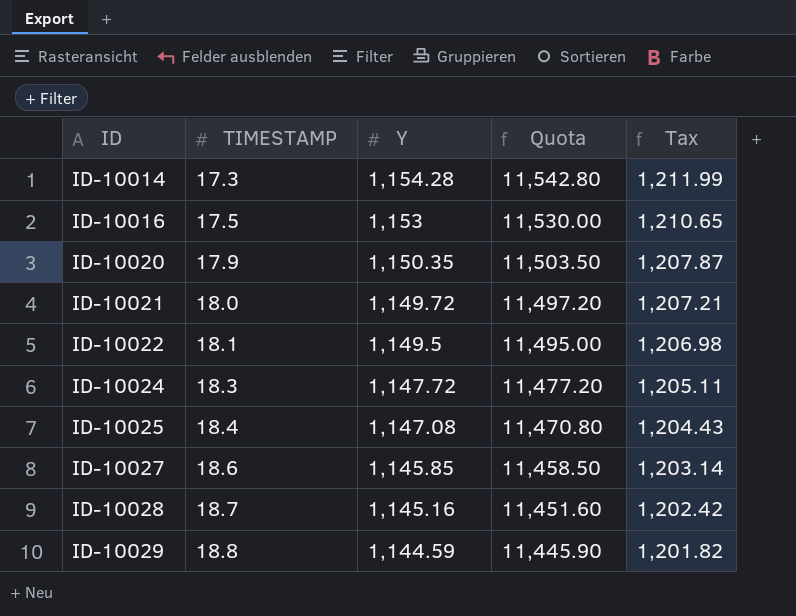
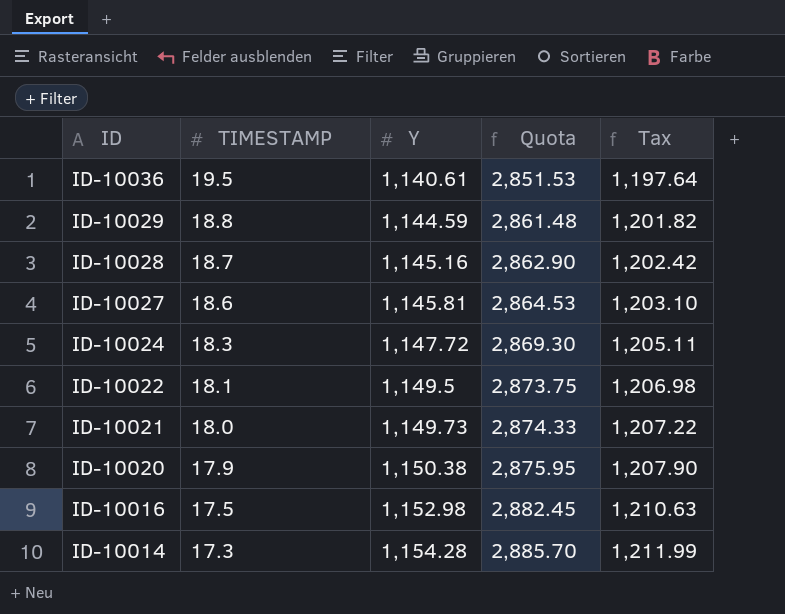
row order: ID ascending -> ID descending
column Quota | formula: [Y] * 10 -> [Y] * 2.5
row ID-10025: 18.4 | 1,147.08 | 11,470.80 | 1,204.43 -> none
row ID-10036: none -> 19.5 | 1,140.61 | 2,851.53 | 1,197.64
ID-10027 | Y: 1,145.85 -> 1,145.81
ID-10027 | Tax: 1,203.14 -> 1,203.10
ID-10021 | Y: 1,149.72 -> 1,149.73
ID-10021 | Tax: 1,207.21 -> 1,207.22
ID-10020 | Y: 1,150.35 -> 1,150.38
ID-10020 | Tax: 1,207.87 -> 1,207.90
ID-10016 | Y: 1,153 -> 1,152.98
ID-10016 | Tax: 1,210.65 -> 1,210.63

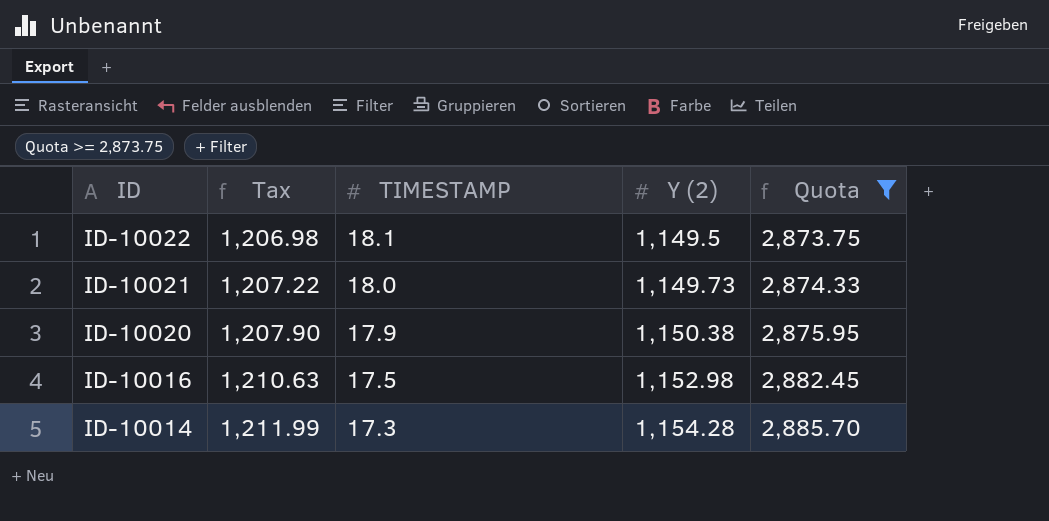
filter: none -> Quota >= 2,873.75
column Tax | position: 5 -> 2
column name: Y -> Y (2)

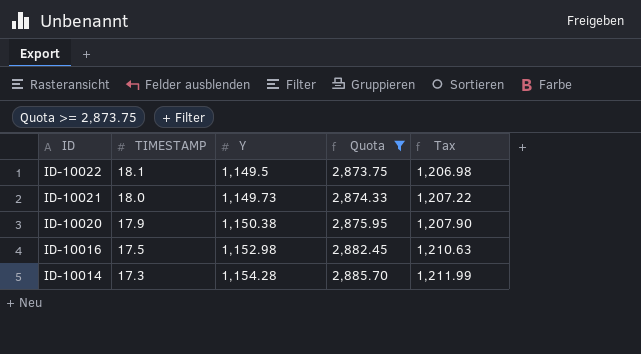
column name: Y (2) -> Y
column Tax | position: 2 -> 5

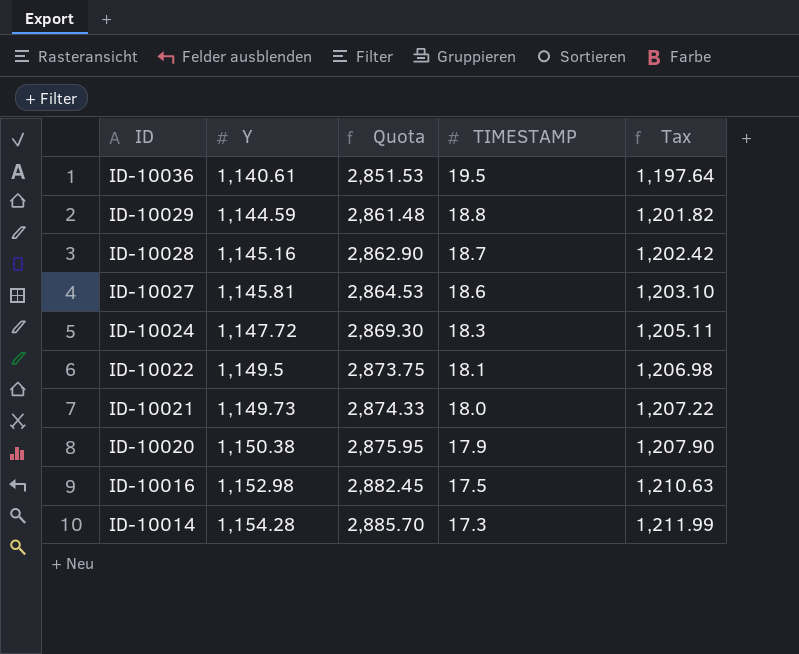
filter: Quota >= 2,873.75 -> none
column TIMESTAMP | position: 2 -> 4

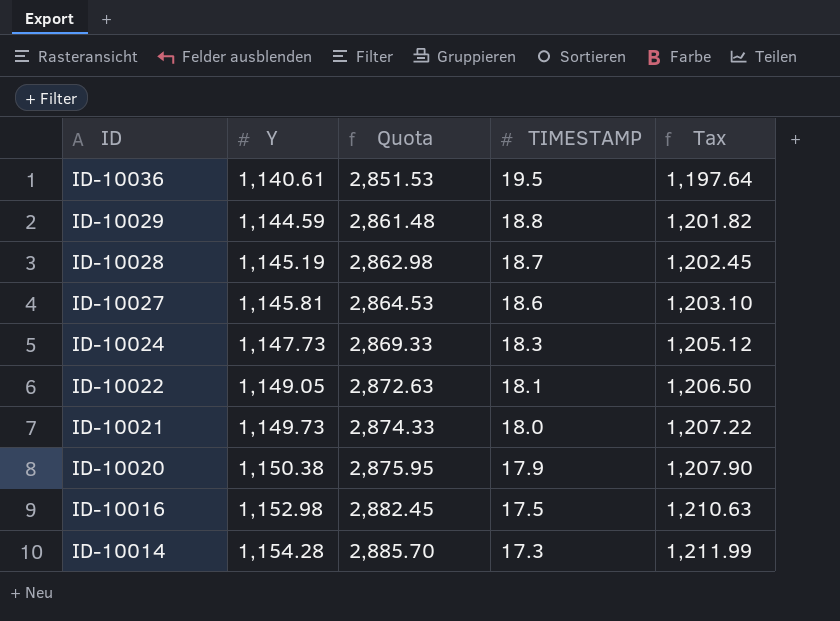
ID-10028 | Y: 1,145.16 -> 1,145.19
ID-10028 | Quota: 2,862.90 -> 2,862.98
ID-10028 | Tax: 1,202.42 -> 1,202.45
ID-10024 | Y: 1,147.72 -> 1,147.73
ID-10024 | Quota: 2,869.30 -> 2,869.33
ID-10024 | Tax: 1,205.11 -> 1,205.12
ID-10022 | Y: 1,149.5 -> 1,149.05
ID-10022 | Quota: 2,873.75 -> 2,872.63
ID-10022 | Tax: 1,206.98 -> 1,206.50

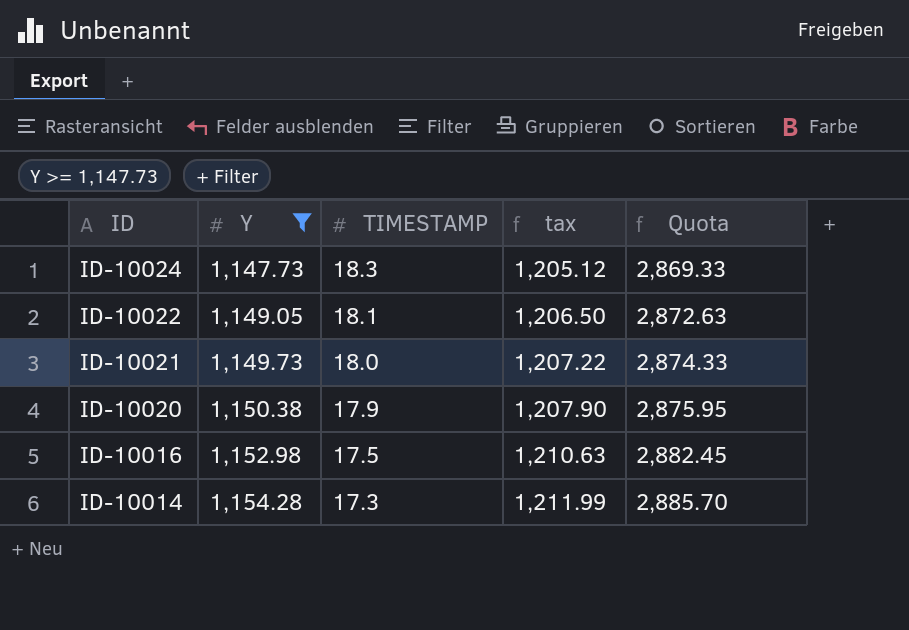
filter: none -> Y >= 1,147.73
column name: Tax -> tax
column Quota | position: 3 -> 5

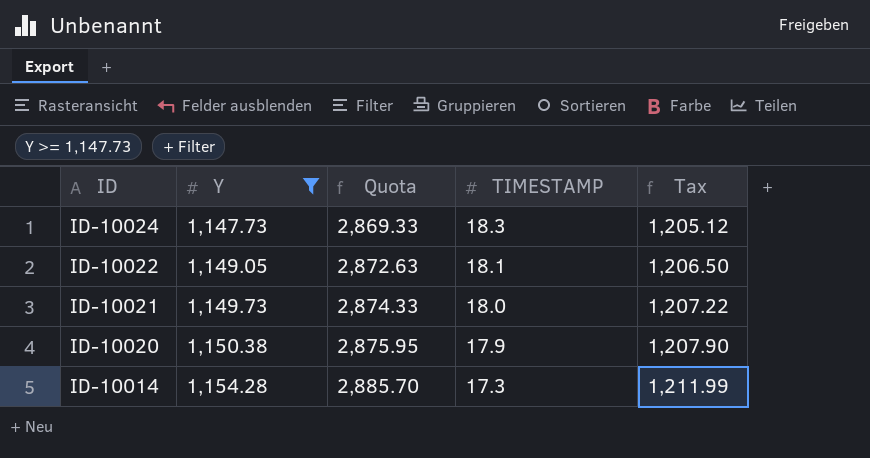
column Quota | position: 5 -> 3
column name: tax -> Tax
row ID-10016: 1,152.98 | 17.5 | 1,210.63 | 2,882.45 -> none

